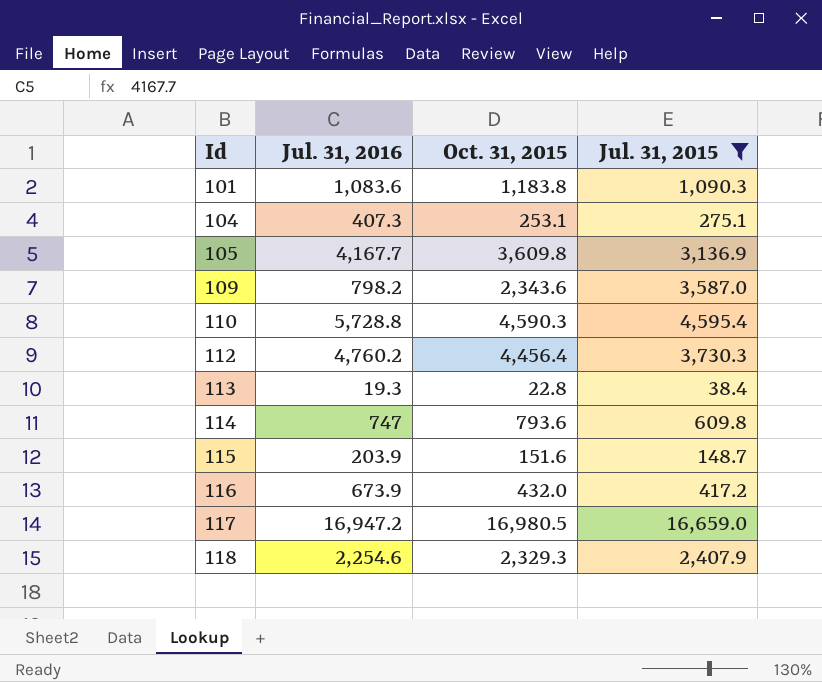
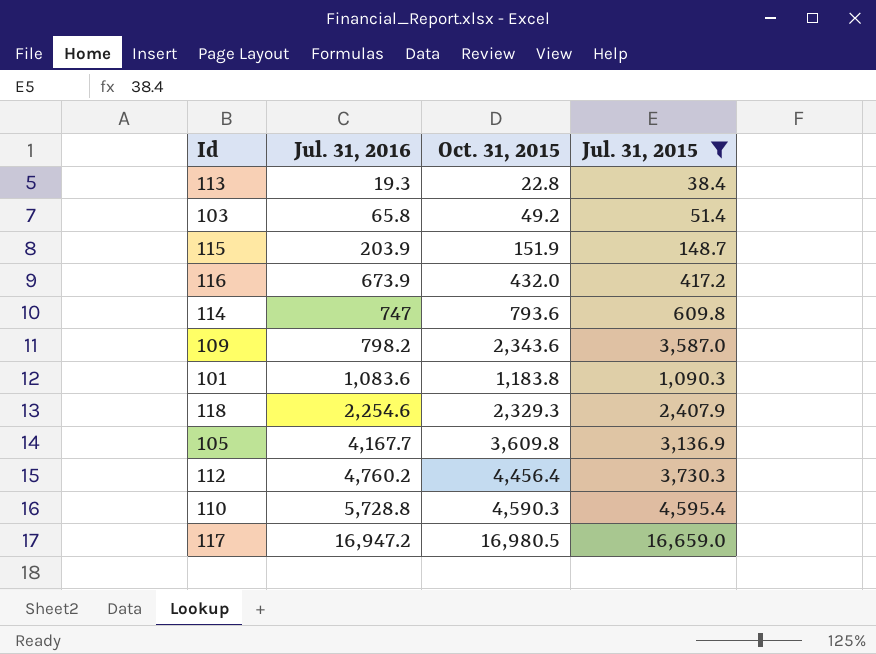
row order: Id ascending -> Jul. 31, 2016 ascending
row 104: 407.3 | 253.1 | 275.1 -> none
row 103: none -> 65.8 | 49.2 | 51.4
115 | Oct. 31, 2015: 151.6 -> 151.9

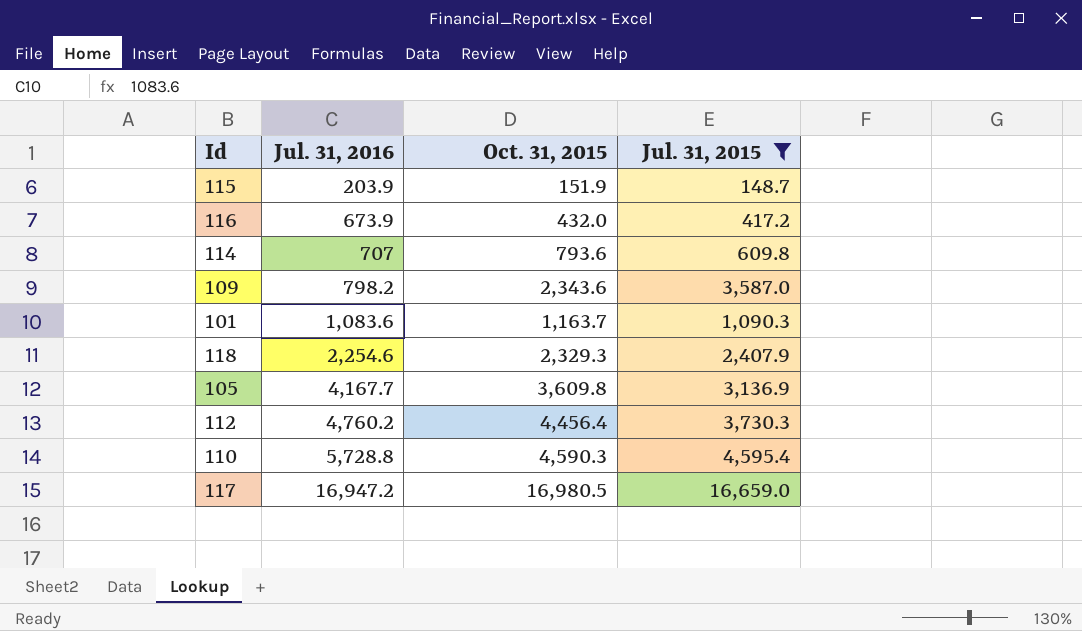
row 113: 19.3 | 22.8 | 38.4 -> none
row 103: 65.8 | 49.2 | 51.4 -> none
114 | Jul. 31, 2016: 747 -> 707
101 | Oct. 31, 2015: 1,183.8 -> 1,163.7

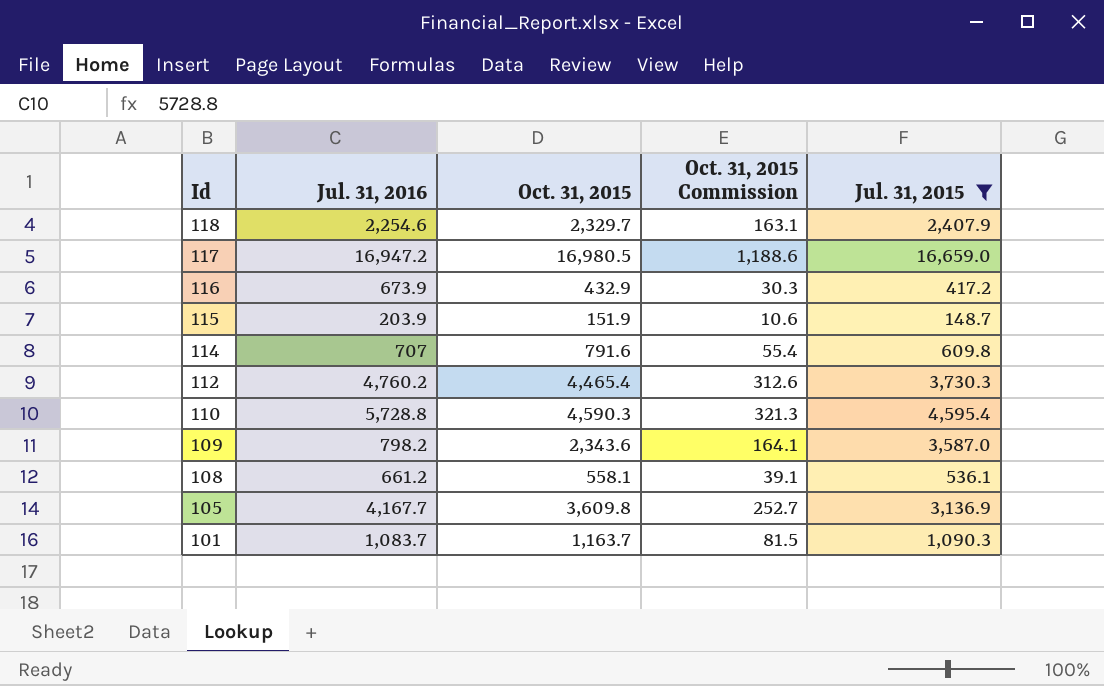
row order: Jul. 31, 2016 ascending -> Id descending
column Oct. 31, 2015 Commission | formula: none -> [Oct. 31, 2015] * 0.07
118 | Oct. 31, 2015: 2,329.3 -> 2,329.7
116 | Oct. 31, 2015: 432.0 -> 432.9
114 | Oct. 31, 2015: 793.6 -> 791.6
112 | Oct. 31, 2015: 4,456.4 -> 4,465.4
row 108: none -> 661.2 | 558.1 | 39.1 | 536.1
101 | Jul. 31, 2016: 1,083.6 -> 1,083.7

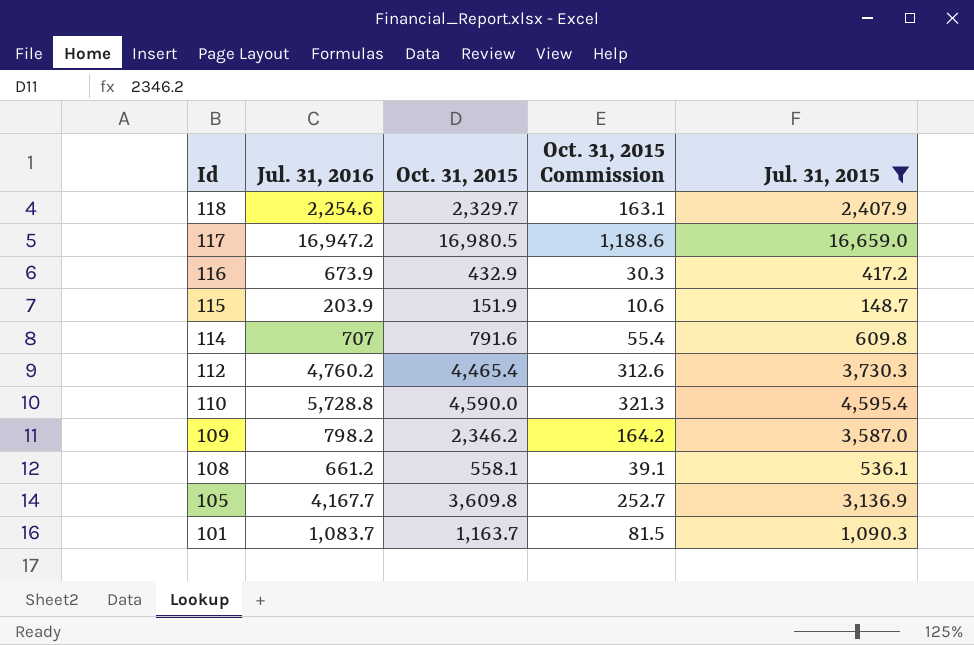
110 | Oct. 31, 2015: 4,590.3 -> 4,590.0
109 | Oct. 31, 2015: 2,343.6 -> 2,346.2
109 | Oct. 31, 2015 Commission: 164.1 -> 164.2

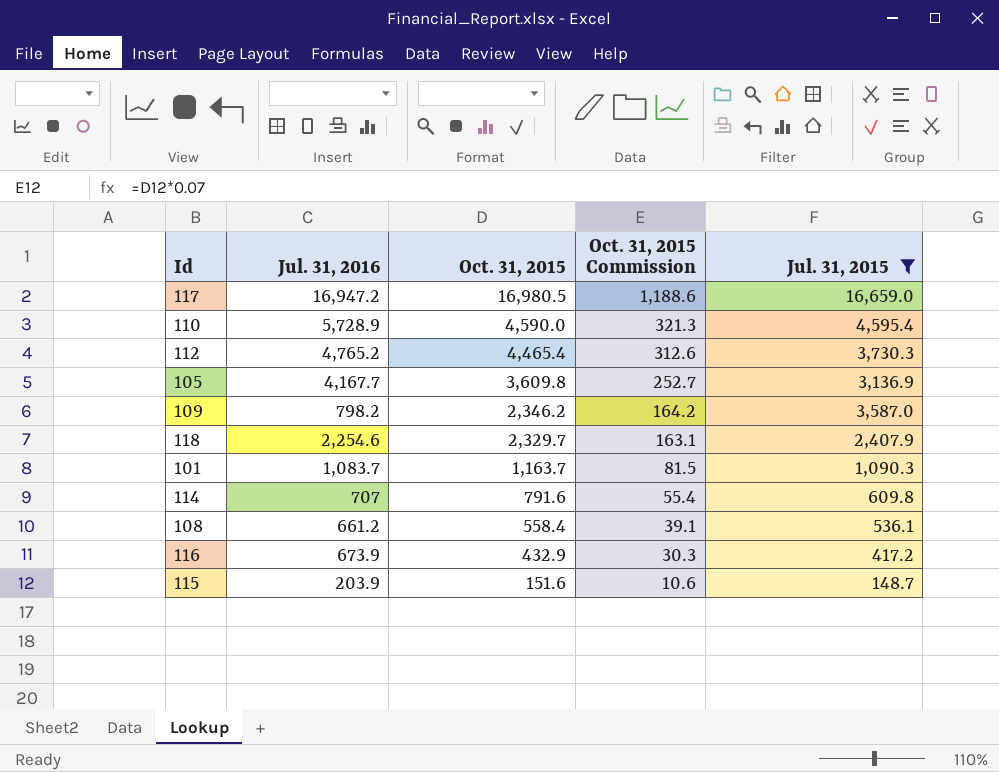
row order: Id descending -> Oct. 31, 2015 descending
110 | Jul. 31, 2016: 5,728.8 -> 5,728.9
112 | Jul. 31, 2016: 4,760.2 -> 4,765.2
108 | Oct. 31, 2015: 558.1 -> 558.4
115 | Oct. 31, 2015: 151.9 -> 151.6

